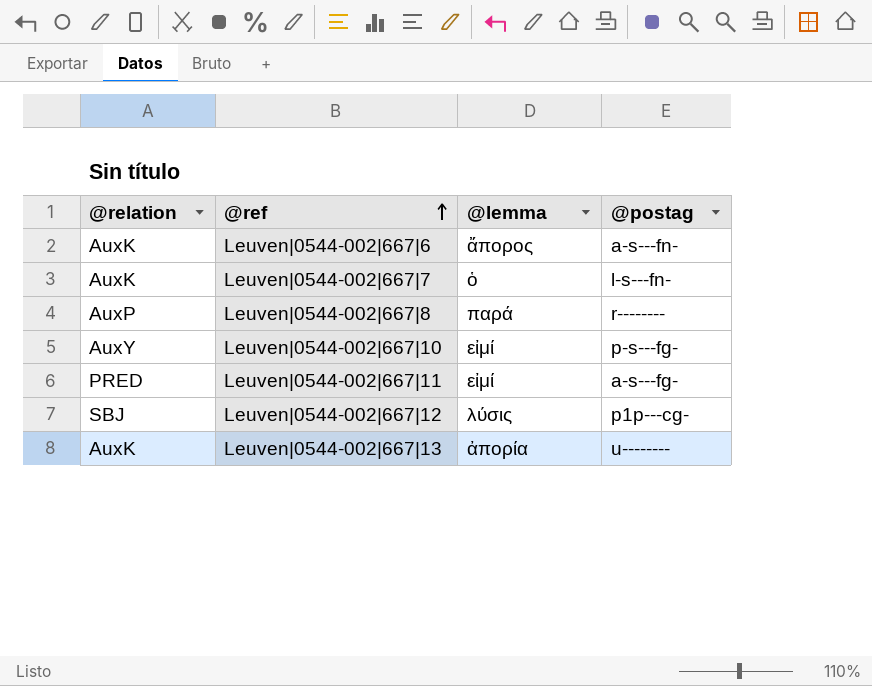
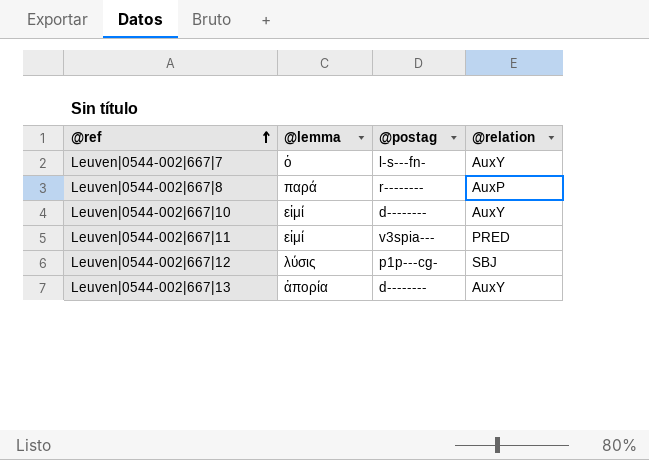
column @relation | position: 1 -> 4
row Leuven|0544-002|667|6: AuxK | ἄπορος | a-s---fn- -> none
Leuven|0544-002|667|7 | @relation: AuxK -> AuxY
Leuven|0544-002|667|10 | @postag: p-s---fg- -> d--------
Leuven|0544-002|667|11 | @postag: a-s---fg- -> v3spia---
Leuven|0544-002|667|13 | @postag: u-------- -> d--------
Leuven|0544-002|667|13 | @relation: AuxK -> AuxY

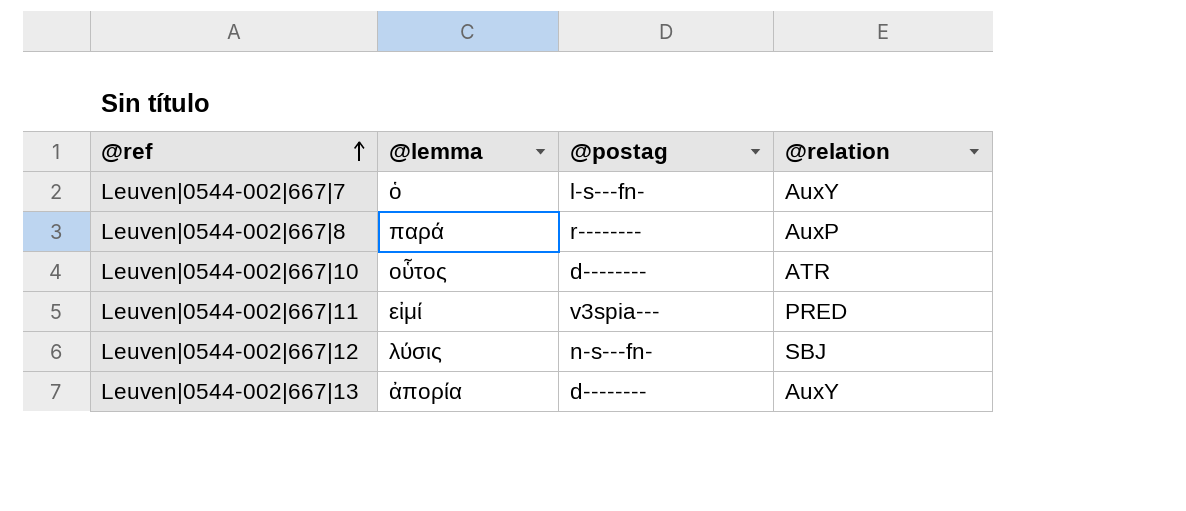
Leuven|0544-002|667|10 | @lemma: εἰμί -> οὗτος
Leuven|0544-002|667|10 | @relation: AuxY -> ATR
Leuven|0544-002|667|12 | @postag: p1p---cg- -> n-s---fn-

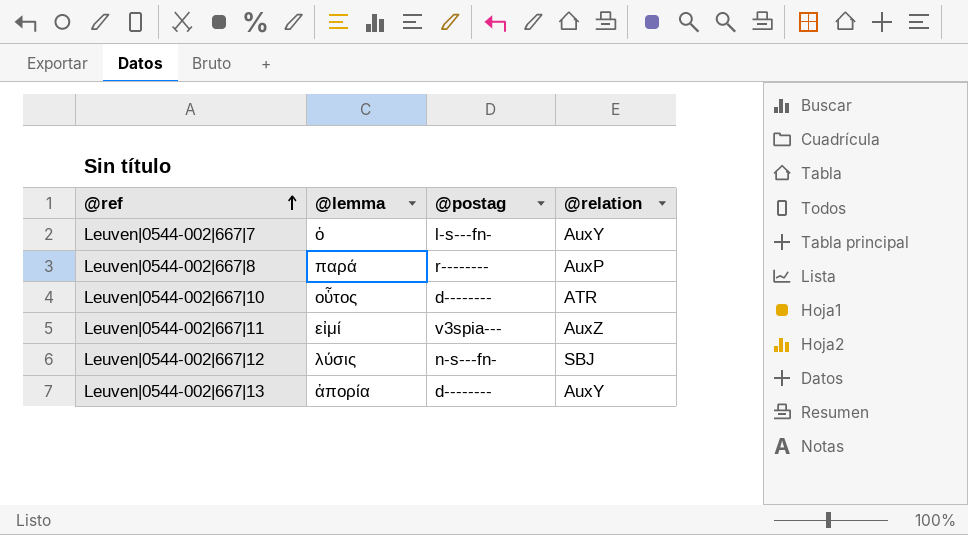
Leuven|0544-002|667|11 | @relation: PRED -> AuxZ

